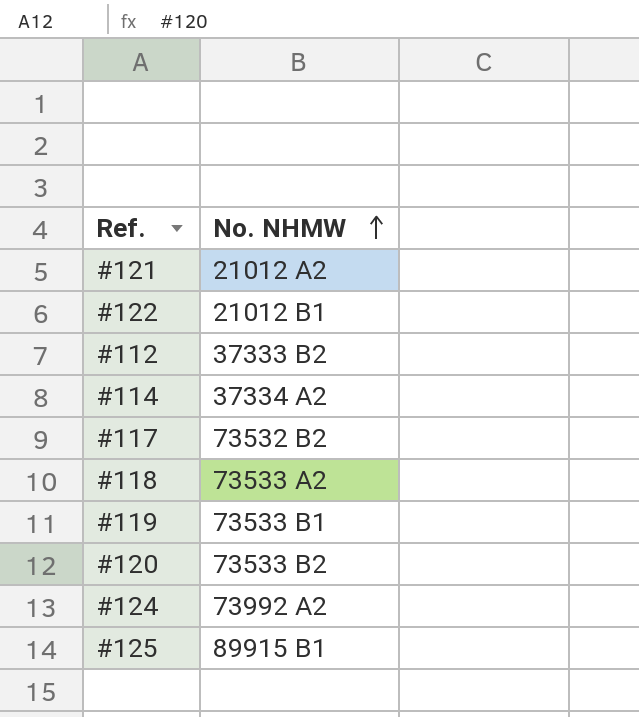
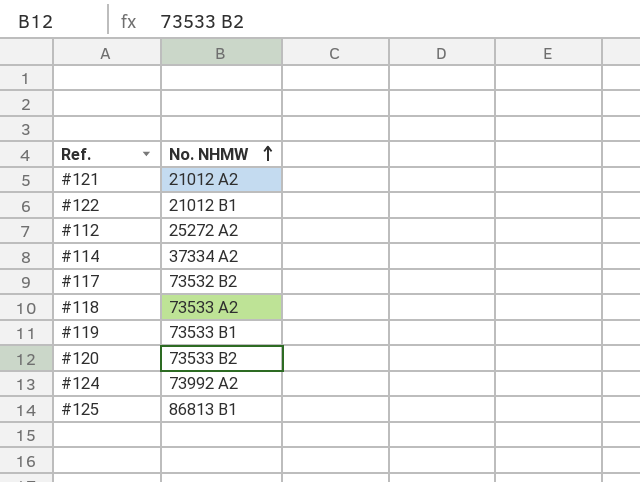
#112 | No. NHMW: 37333 B2 -> 25272 A2
#125 | No. NHMW: 89915 B1 -> 86813 B1

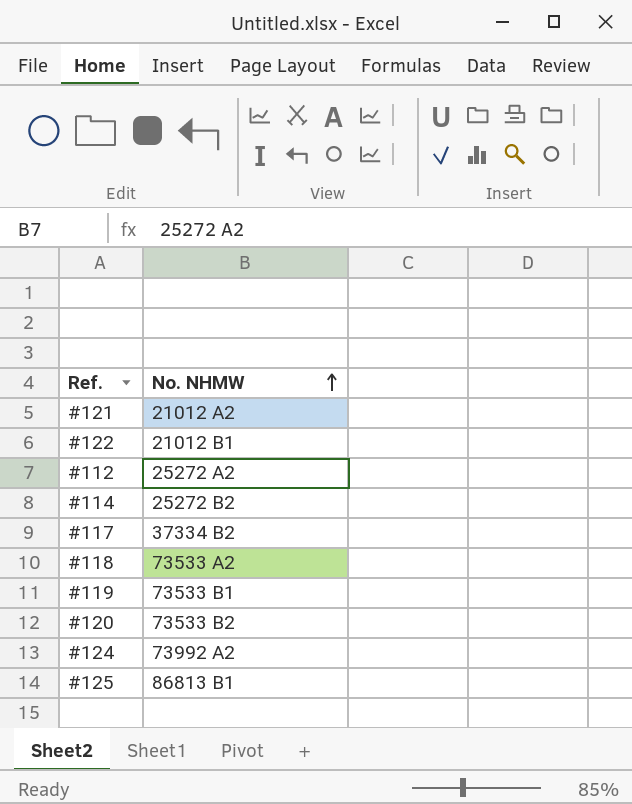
#114 | No. NHMW: 37334 A2 -> 25272 B2
#117 | No. NHMW: 73532 B2 -> 37334 B2

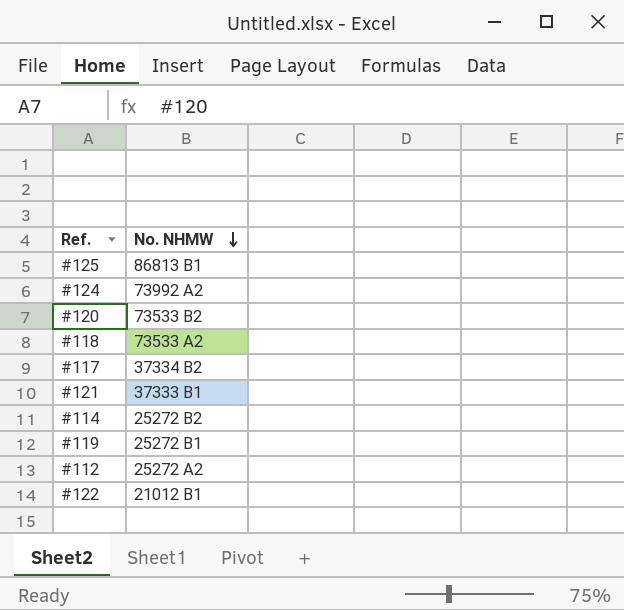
row order: No. NHMW ascending -> No. NHMW descending
#121 | No. NHMW: 21012 A2 -> 37333 B1
#119 | No. NHMW: 73533 B1 -> 25272 B1

